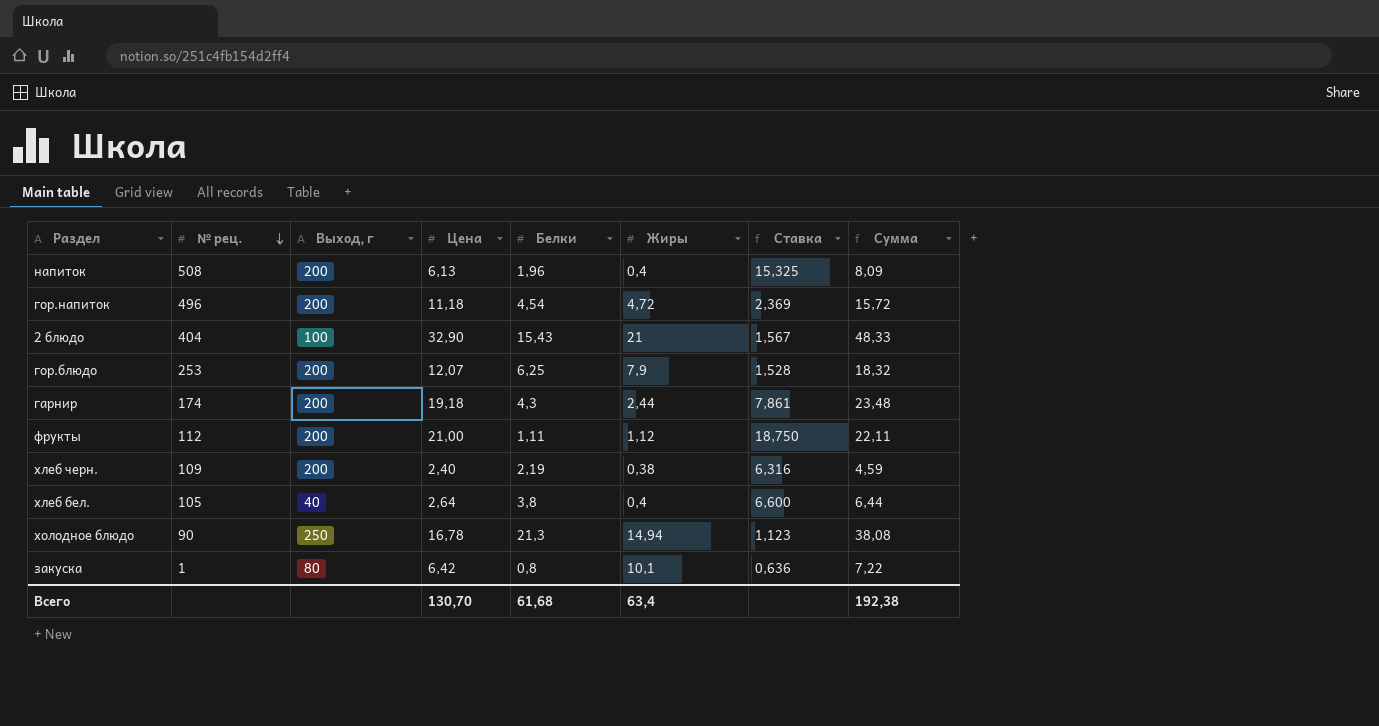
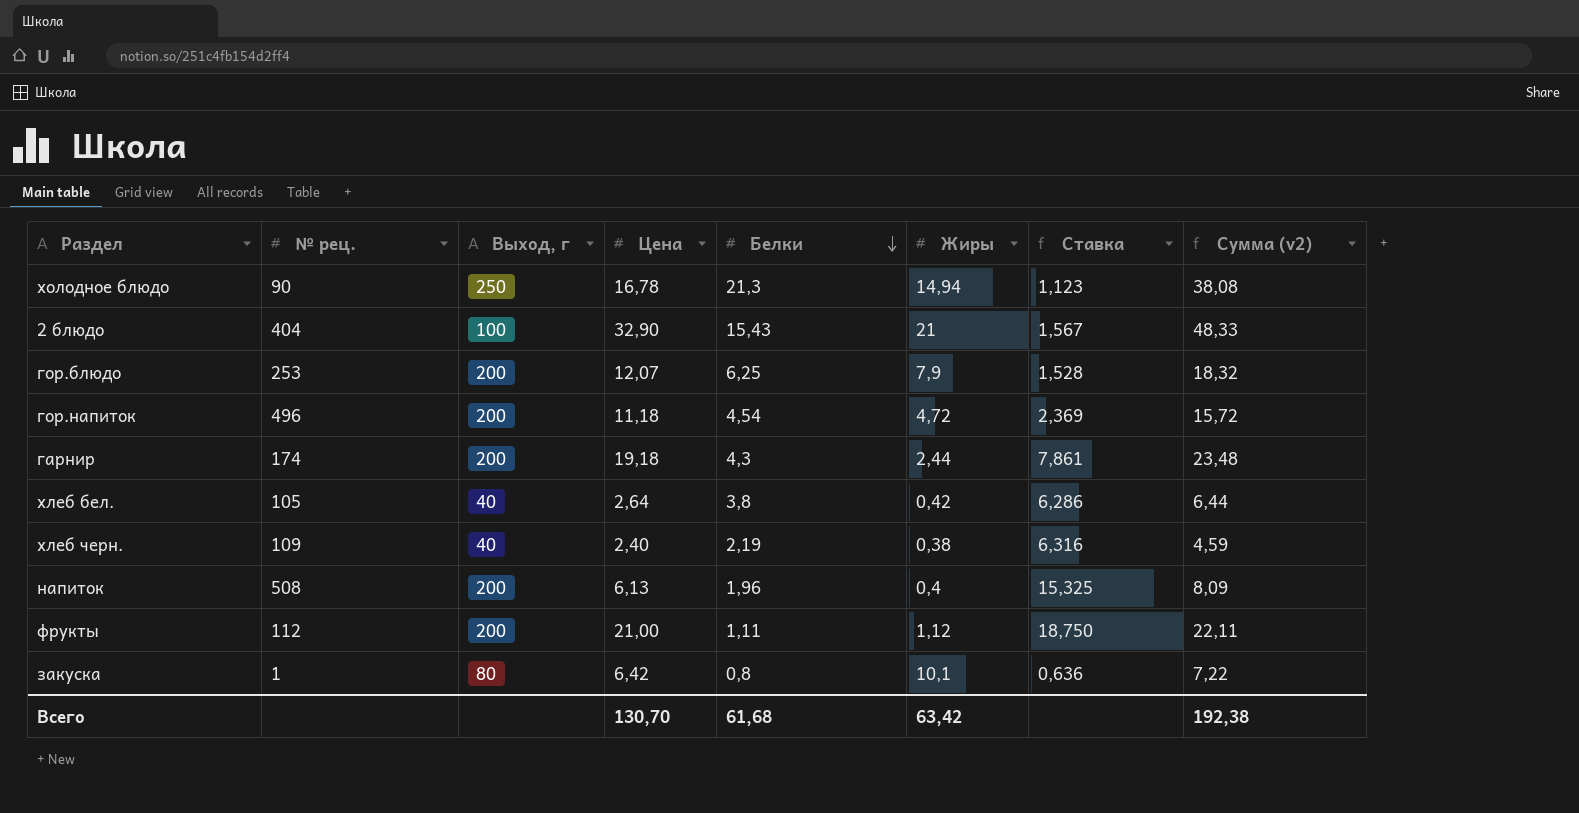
row order: № рец. descending -> Белки descending
column name: Сумма -> Сумма (v2)
хлеб бел. | Жиры: 0,4 -> 0,42
хлеб бел. | Ставка: 6,600 -> 6,286
хлеб черн. | Выход, г: 200 -> 40
Всего | Жиры: 63,4 -> 63,42

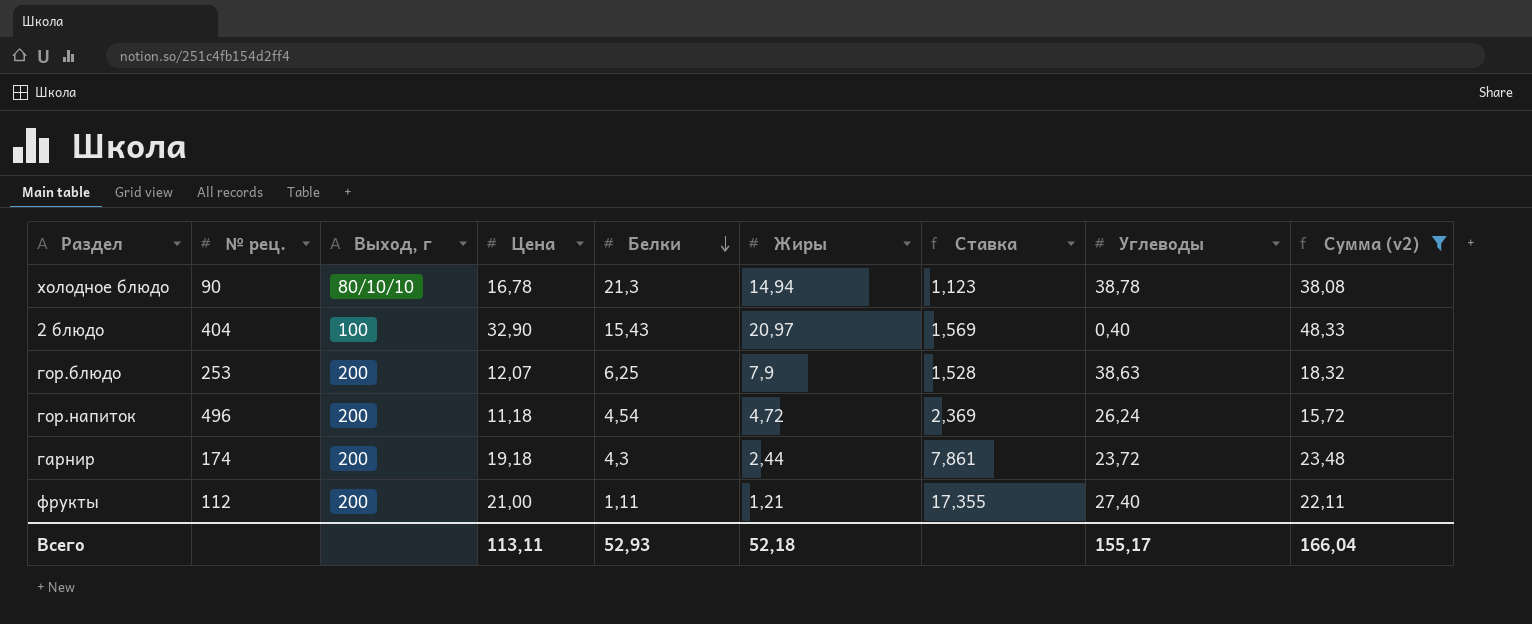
filter: none -> Сумма (v2) >= 15,72
column Углеводы | position: none -> 8
холодное блюдо | Выход, г: 250 -> 80/10/10
2 блюдо | Жиры: 21 -> 20,97
2 блюдо | Ставка: 1,567 -> 1,569
фрукты | Жиры: 1,12 -> 1,21
фрукты | Ставка: 18,750 -> 17,355
Всего | Цена: 130,70 -> 113,11
Всего | Белки: 61,68 -> 52,93
Всего | Жиры: 63,42 -> 52,18
Всего | Сумма (v2): 192,38 -> 166,04

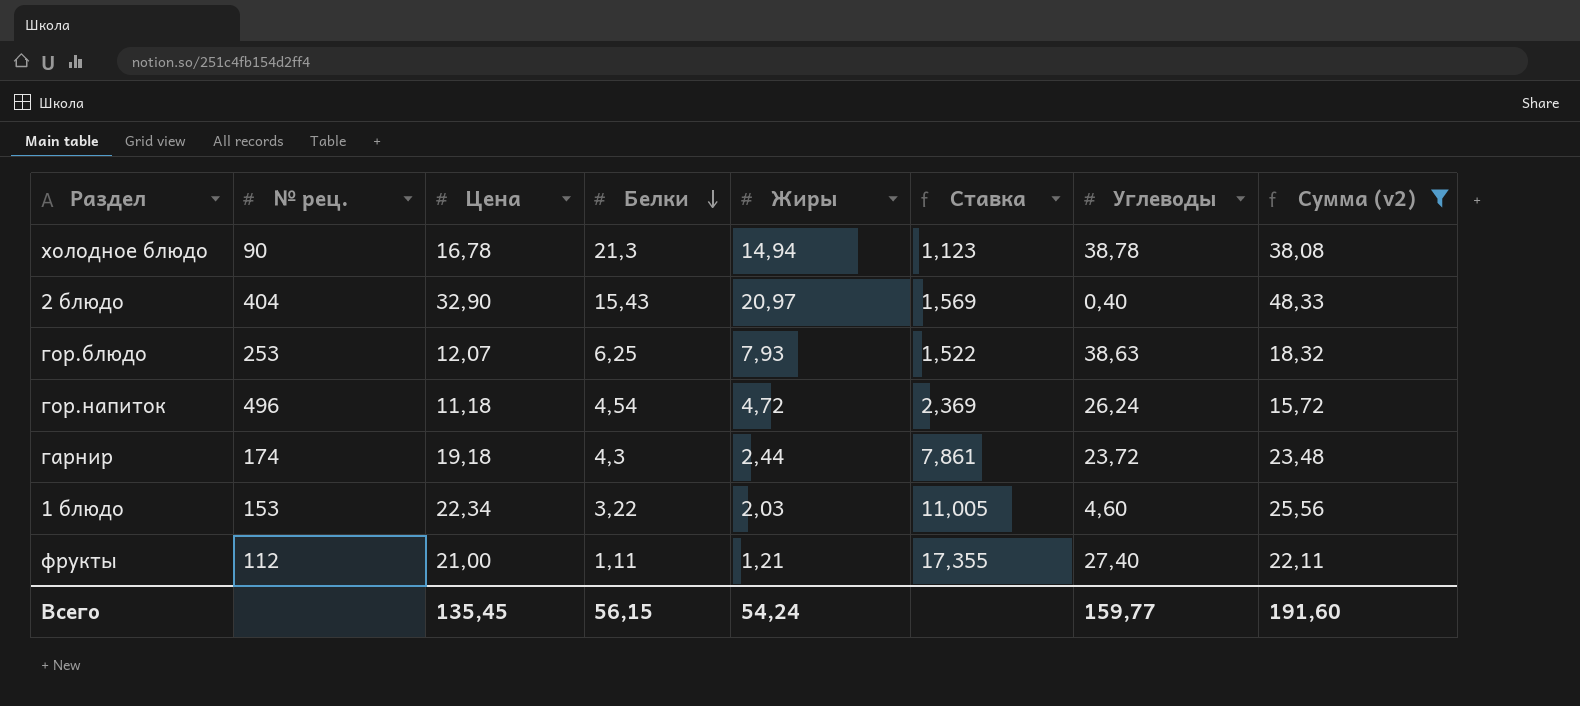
column Выход, г | position: 3 -> none
гор.блюдо | Жиры: 7,9 -> 7,93
гор.блюдо | Ставка: 1,528 -> 1,522
row 1 блюдо: none -> 153 | 22,34 | 3,22 | 2,03 | 11,005 | 4,60 | 25,56
Всего | Цена: 113,11 -> 135,45
Всего | Белки: 52,93 -> 56,15
Всего | Жиры: 52,18 -> 54,24
Всего | Углеводы: 155,17 -> 159,77
Всего | Сумма (v2): 166,04 -> 191,60

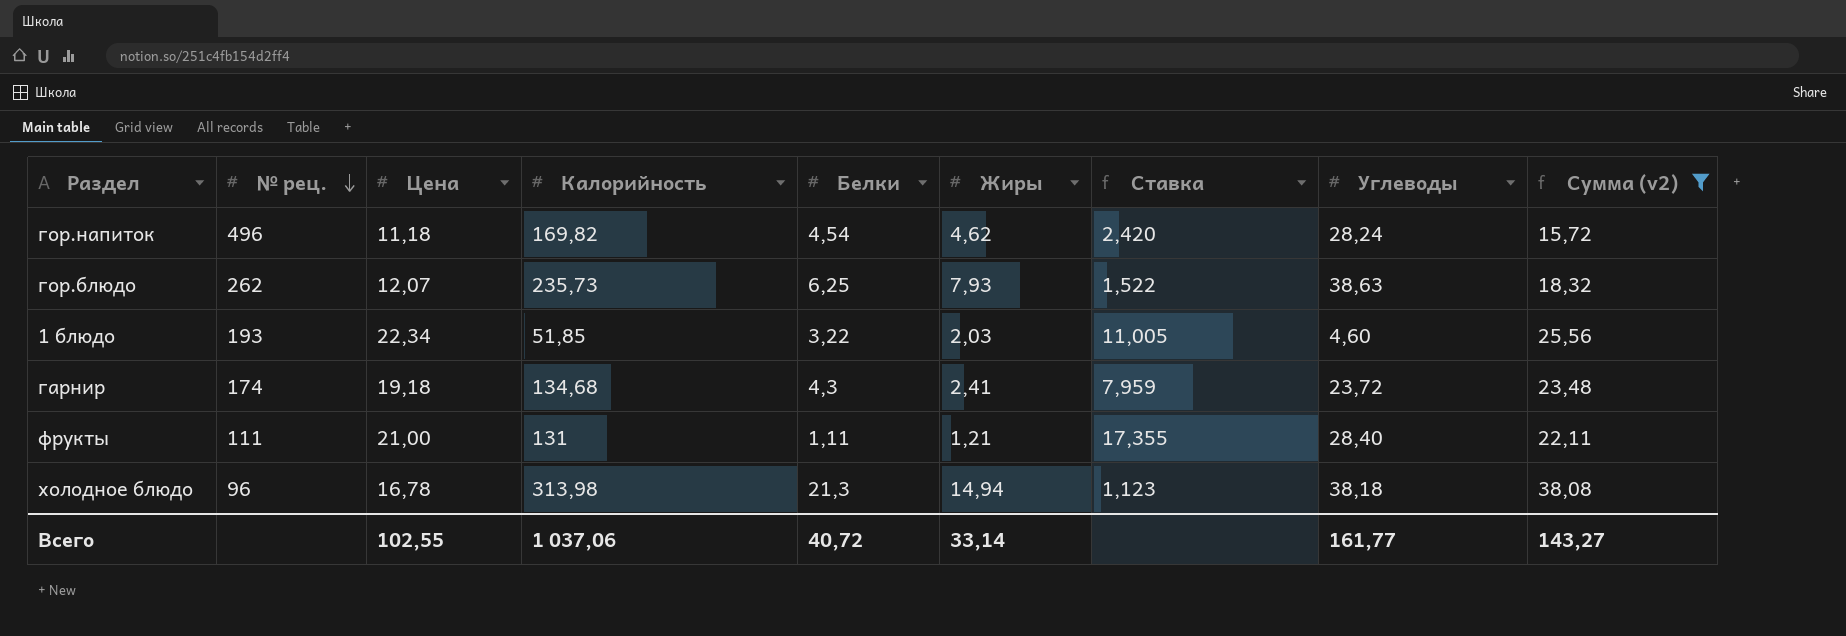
row order: Белки descending -> № рец. descending
column Калорийность | position: none -> 4
row 2 блюдо: 404 | 32,90 | 15,43 | 20,97 | 1,569 | 0,40 | 48,33 -> none
гор.напиток | Жиры: 4,72 -> 4,62
гор.напиток | Ставка: 2,369 -> 2,420
гор.напиток | Углеводы: 26,24 -> 28,24
гор.блюдо | № рец.: 253 -> 262
1 блюдо | № рец.: 153 -> 193
гарнир | Жиры: 2,44 -> 2,41
гарнир | Ставка: 7,861 -> 7,959
фрукты | № рец.: 112 -> 111
фрукты | Углеводы: 27,40 -> 28,40
холодное блюдо | № рец.: 90 -> 96
холодное блюдо | Углеводы: 38,78 -> 38,18
Всего | Цена: 135,45 -> 102,55
Всего | Белки: 56,15 -> 40,72
Всего | Жиры: 54,24 -> 33,14
Всего | Углеводы: 159,77 -> 161,77
Всего | Сумма (v2): 191,60 -> 143,27

